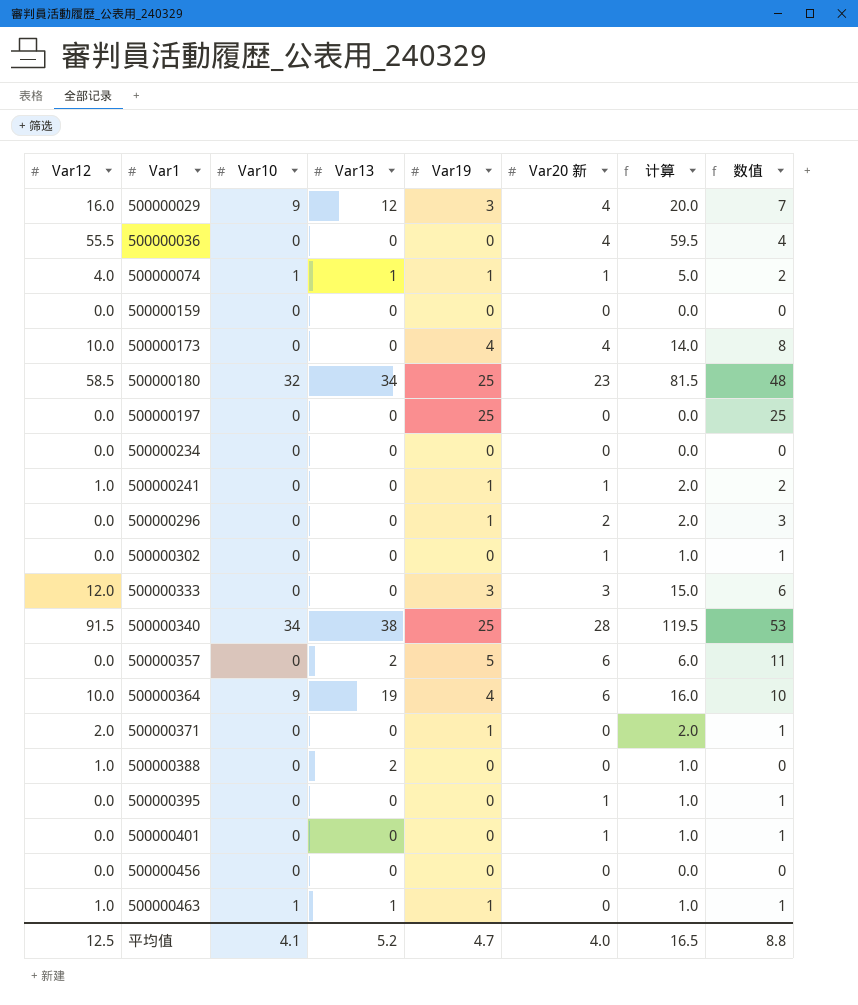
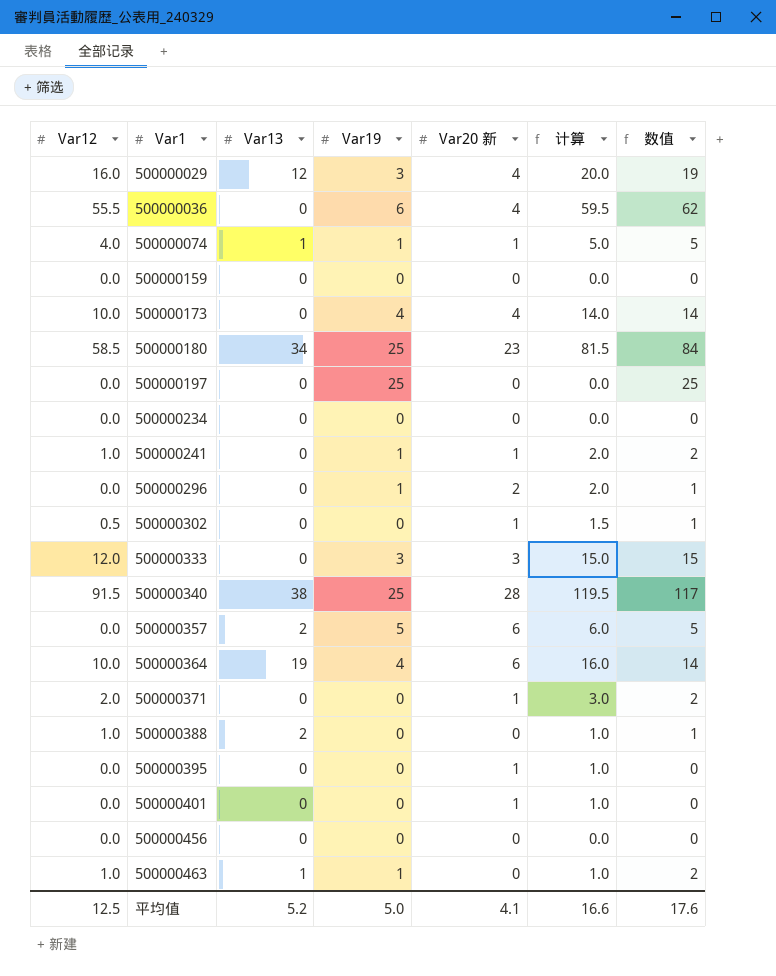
column Var10 | position: 3 -> none
column 数值 | formula: [Var19] + [Var20 新] -> [Var12] + [Var19]
500000036 | Var19: 0 -> 6
500000302 | Var12: 0.0 -> 0.5
500000302 | 计算: 1.0 -> 1.5
500000371 | Var19: 1 -> 0
500000371 | Var20 新: 0 -> 1
500000371 | 计算: 2.0 -> 3.0
平均值 | Var19: 4.7 -> 5.0
平均值 | Var20 新: 4.0 -> 4.1
平均值 | 计算: 16.5 -> 16.6
平均值 | 数值: 8.8 -> 17.6

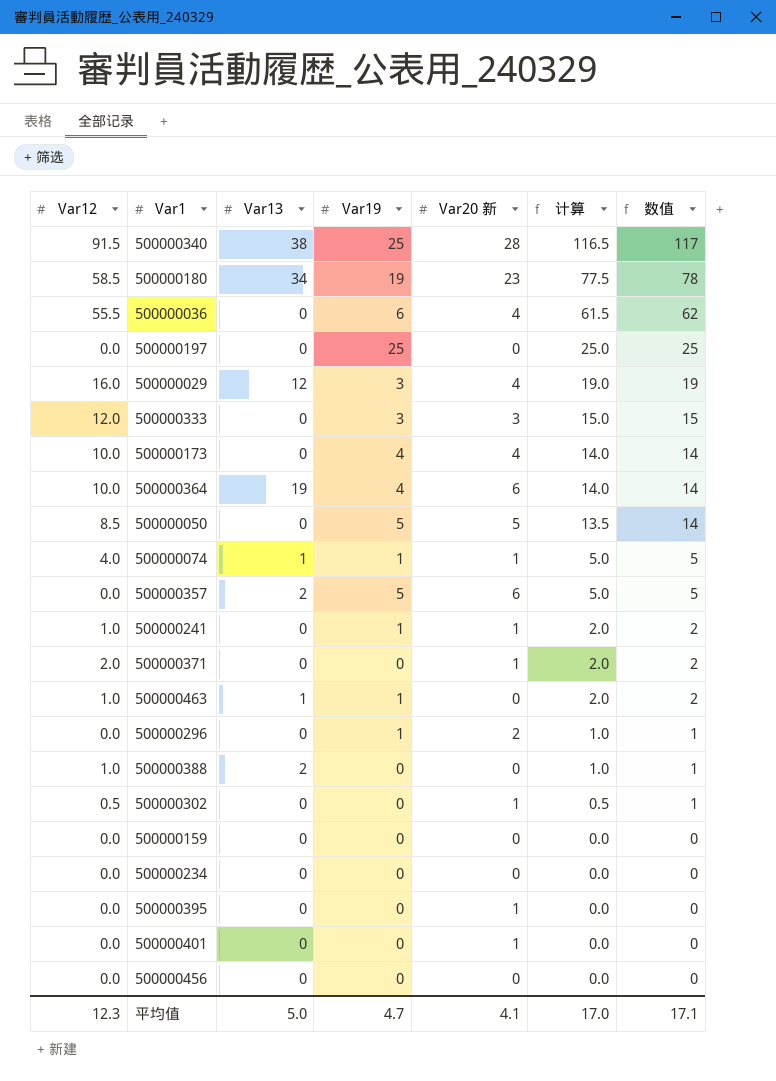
row order: Var1 ascending -> 计算 descending
column 计算 | formula: [Var12] + [Var20 新] -> [Var12] + [Var19]
500000180 | Var19: 25 -> 19
500000180 | 数值: 84 -> 78
row 500000050: none -> 8.5 | 0 | 5 | 5 | 13.5 | 14
平均值 | Var12: 12.5 -> 12.3
平均值 | Var13: 5.2 -> 5.0
平均值 | Var19: 5.0 -> 4.7
平均值 | 计算: 16.6 -> 17.0
平均值 | 数值: 17.6 -> 17.1

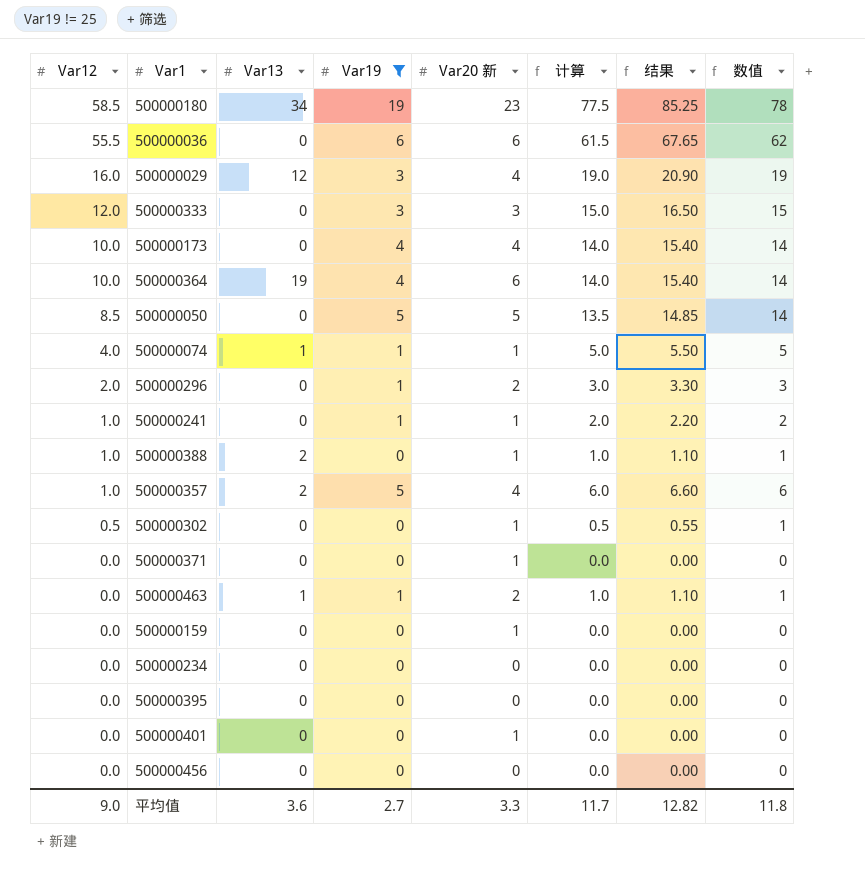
filter: none -> Var19 != 25
row order: 计算 descending -> Var12 descending
column 结果 | formula: none -> [计算] * 1.1
500000036 | Var20 新: 4 -> 6
500000296 | Var12: 0.0 -> 2.0
500000296 | 计算: 1.0 -> 3.0
500000296 | 数值: 1 -> 3
500000388 | Var20 新: 0 -> 1
500000357 | Var12: 0.0 -> 1.0
500000357 | Var20 新: 6 -> 4
500000357 | 计算: 5.0 -> 6.0
500000357 | 数值: 5 -> 6
500000371 | Var12: 2.0 -> 0.0
500000371 | 计算: 2.0 -> 0.0
500000371 | 数值: 2 -> 0
500000463 | Var12: 1.0 -> 0.0
500000463 | Var20 新: 0 -> 2
500000463 | 计算: 2.0 -> 1.0
500000463 | 数值: 2 -> 1
500000159 | Var20 新: 0 -> 1
500000395 | Var20 新: 1 -> 0
平均值 | Var12: 12.3 -> 9.0
平均值 | Var13: 5.0 -> 3.6
平均值 | Var19: 4.7 -> 2.7
平均值 | Var20 新: 4.1 -> 3.3
平均值 | 计算: 17.0 -> 11.7
平均值 | 数值: 17.1 -> 11.8

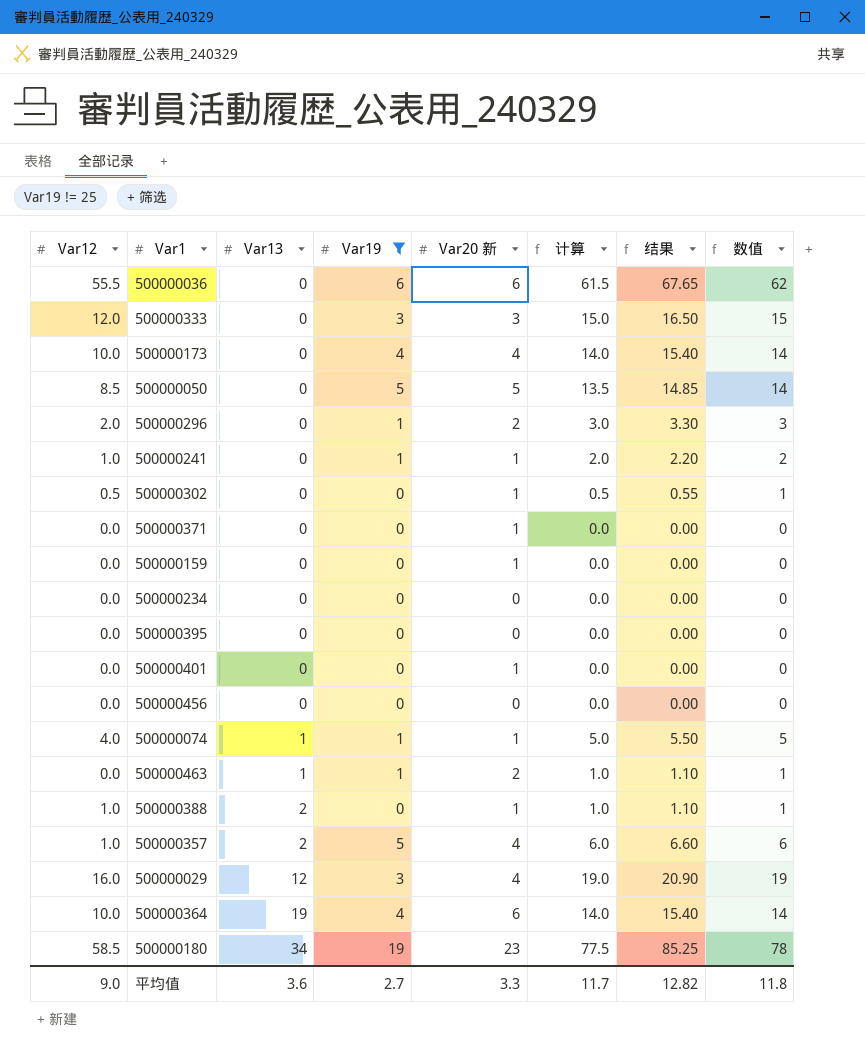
row order: Var12 descending -> Var13 ascending

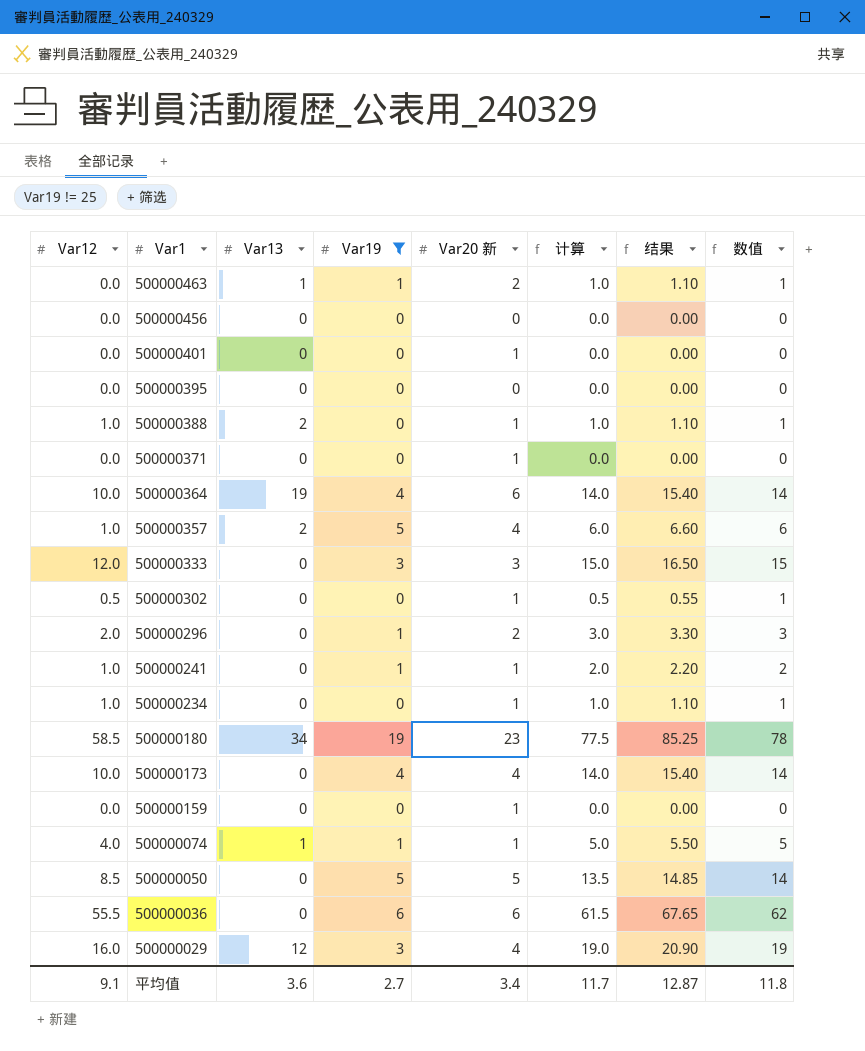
row order: Var13 ascending -> Var1 descending
500000234 | Var12: 0.0 -> 1.0
500000234 | Var20 新: 0 -> 1
500000234 | 计算: 0.0 -> 1.0
500000234 | 结果: 0.00 -> 1.10
500000234 | 数值: 0 -> 1
平均值 | Var12: 9.0 -> 9.1
平均值 | Var20 新: 3.3 -> 3.4
平均值 | 结果: 12.82 -> 12.87

